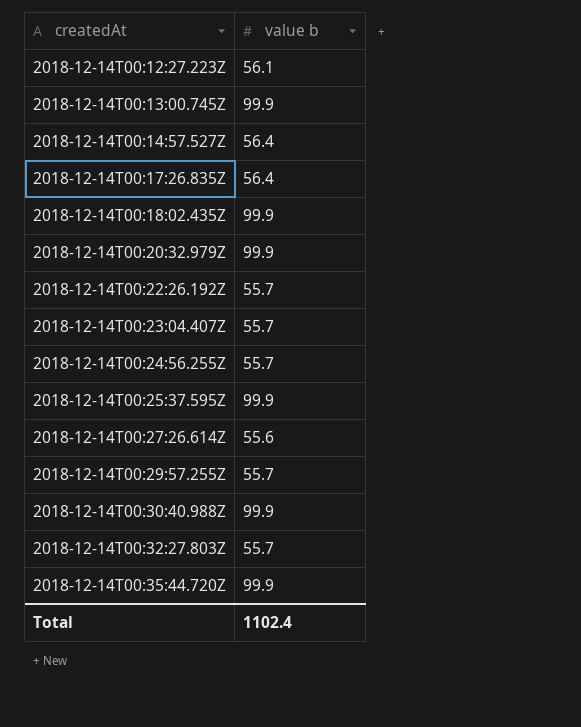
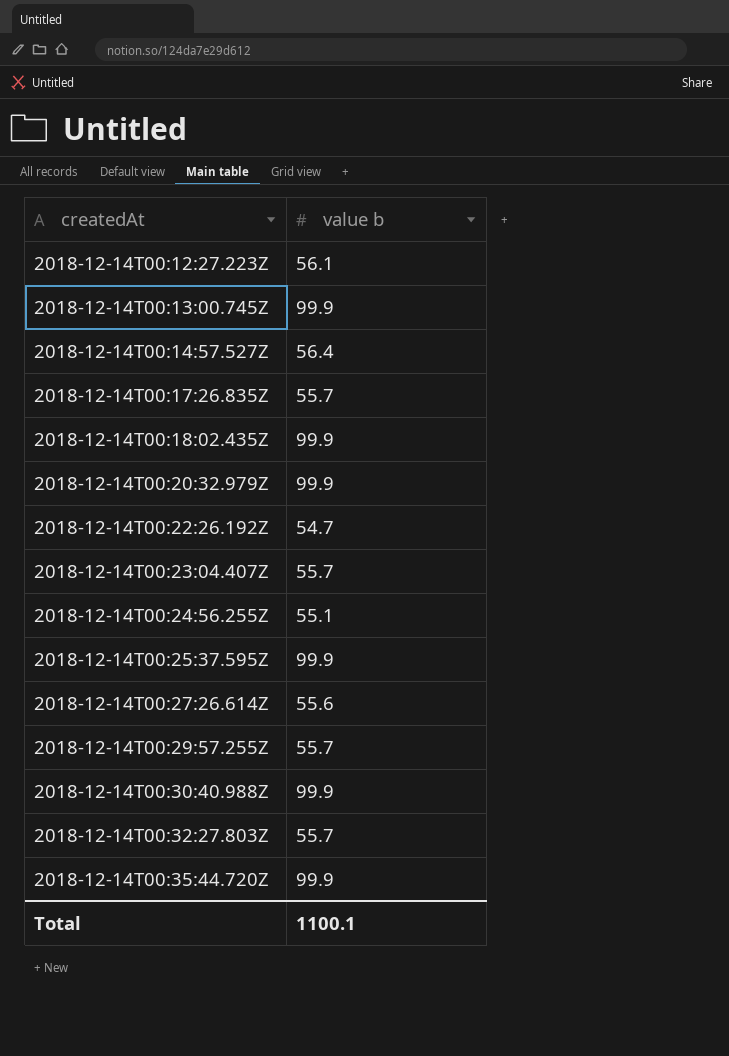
2018-12-14T00:17:26.835Z | value b: 56.4 -> 55.7
2018-12-14T00:22:26.192Z | value b: 55.7 -> 54.7
2018-12-14T00:24:56.255Z | value b: 55.7 -> 55.1
Total | value b: 1102.4 -> 1100.1

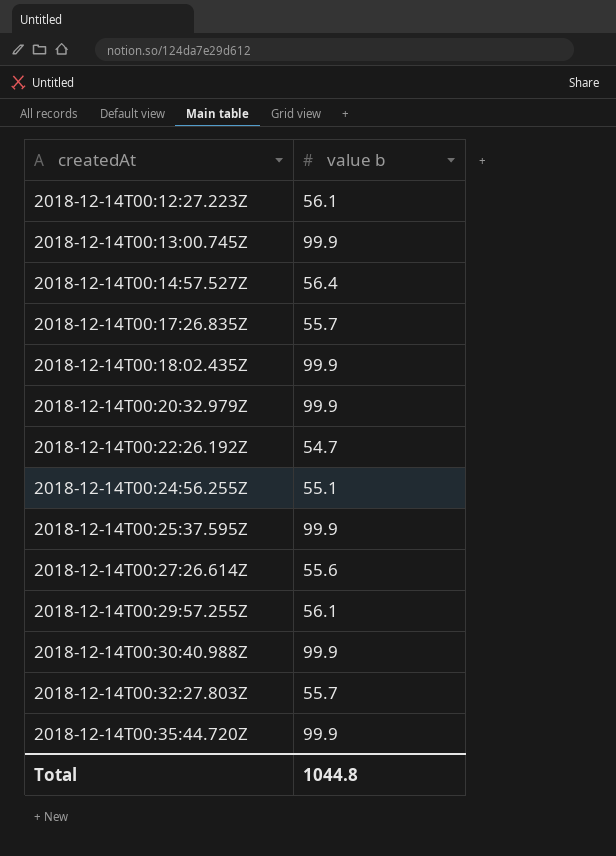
row 2018-12-14T00:23:04.407Z: 55.7 -> none
2018-12-14T00:29:57.255Z | value b: 55.7 -> 56.1
Total | value b: 1100.1 -> 1044.8

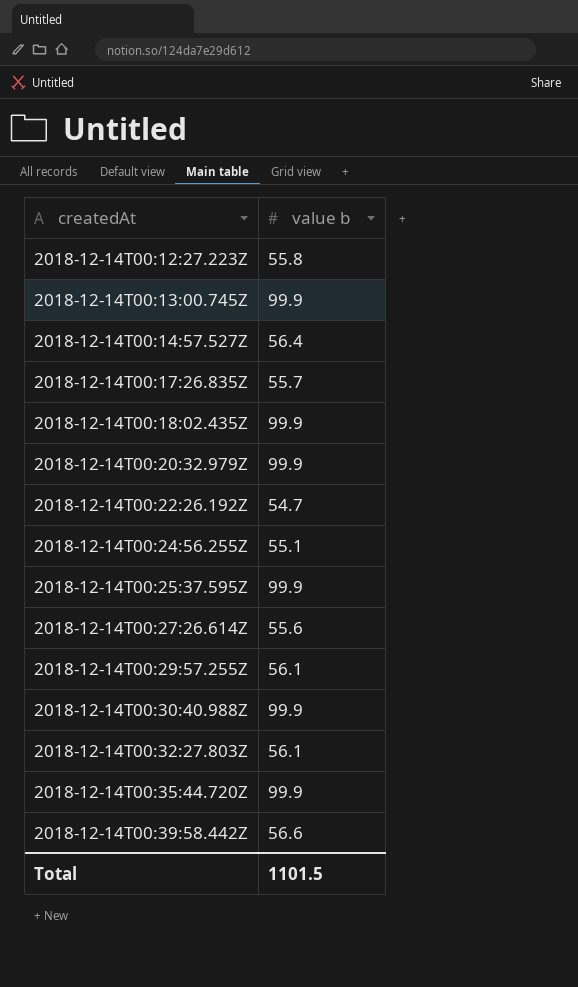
2018-12-14T00:12:27.223Z | value b: 56.1 -> 55.8
2018-12-14T00:32:27.803Z | value b: 55.7 -> 56.1
row 2018-12-14T00:39:58.442Z: none -> 56.6
Total | value b: 1044.8 -> 1101.5

